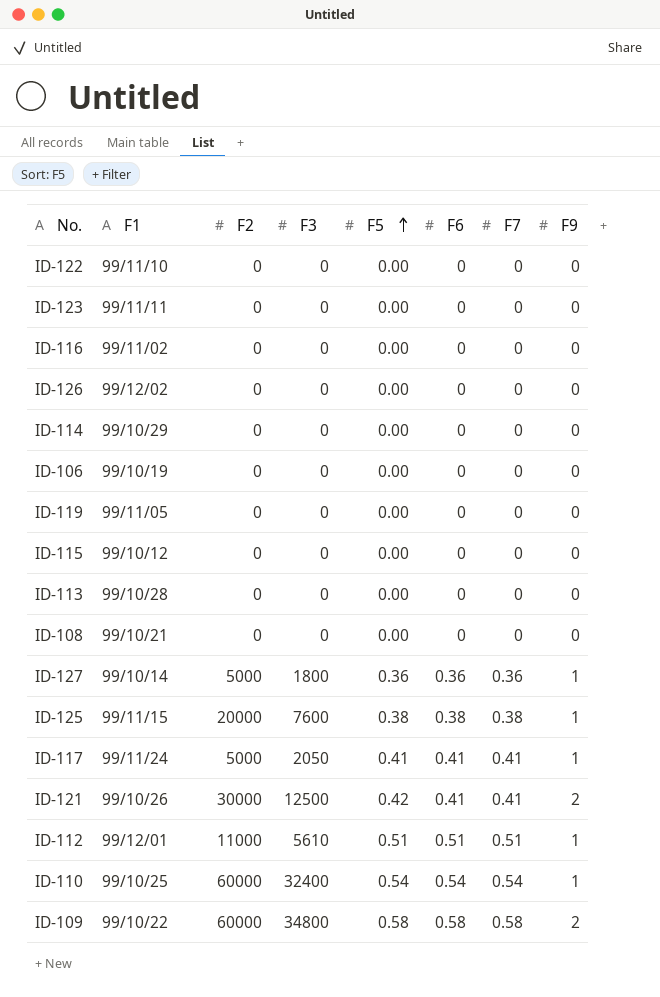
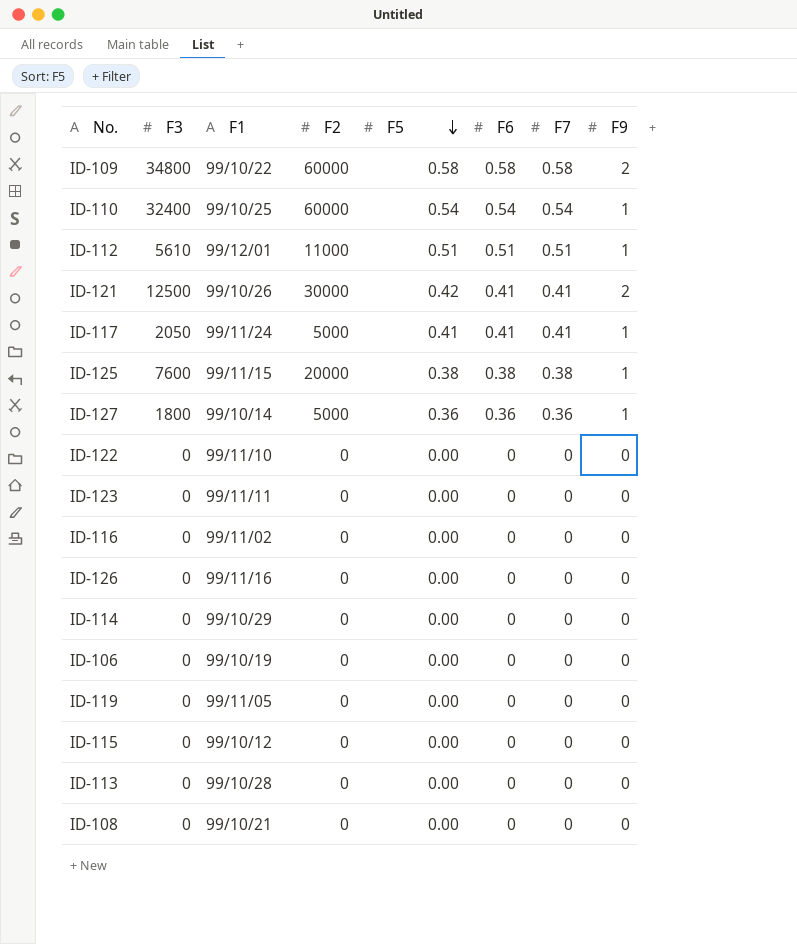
row order: F5 ascending -> F5 descending
column F3 | position: 4 -> 2
ID-126 | F1: 99/12/02 -> 99/11/16

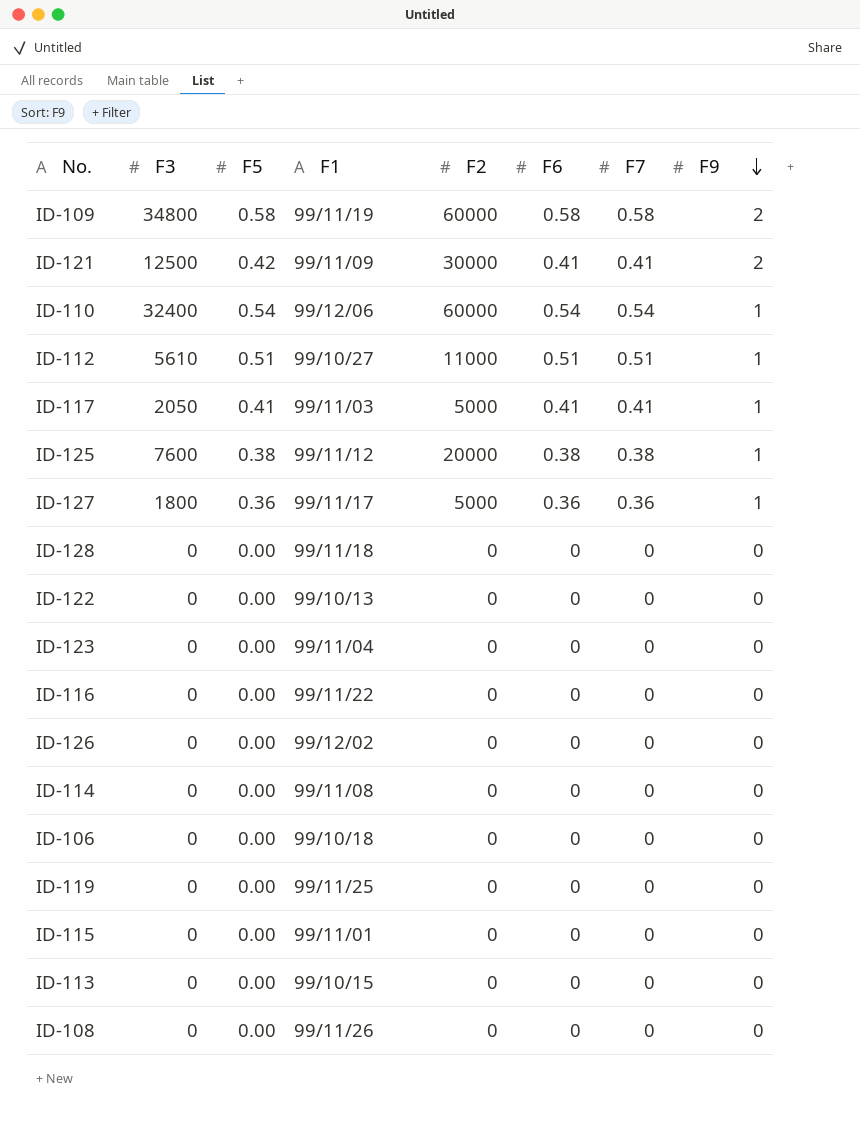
row order: F5 descending -> F9 descending
column F5 | position: 5 -> 3
ID-109 | F1: 99/10/22 -> 99/11/19
ID-121 | F1: 99/10/26 -> 99/11/09
ID-110 | F1: 99/10/25 -> 99/12/06
ID-112 | F1: 99/12/01 -> 99/10/27
ID-117 | F1: 99/11/24 -> 99/11/03
ID-125 | F1: 99/11/15 -> 99/11/12
ID-127 | F1: 99/10/14 -> 99/11/17
row ID-128: none -> 0 | 0.00 | 99/11/18 | 0 | 0 | 0 | 0
ID-122 | F1: 99/11/10 -> 99/10/13
ID-123 | F1: 99/11/11 -> 99/11/04
ID-116 | F1: 99/11/02 -> 99/11/22
ID-126 | F1: 99/11/16 -> 99/12/02
ID-114 | F1: 99/10/29 -> 99/11/08
ID-106 | F1: 99/10/19 -> 99/10/18
ID-119 | F1: 99/11/05 -> 99/11/25
ID-115 | F1: 99/10/12 -> 99/11/01
ID-113 | F1: 99/10/28 -> 99/10/15
ID-108 | F1: 99/10/21 -> 99/11/26

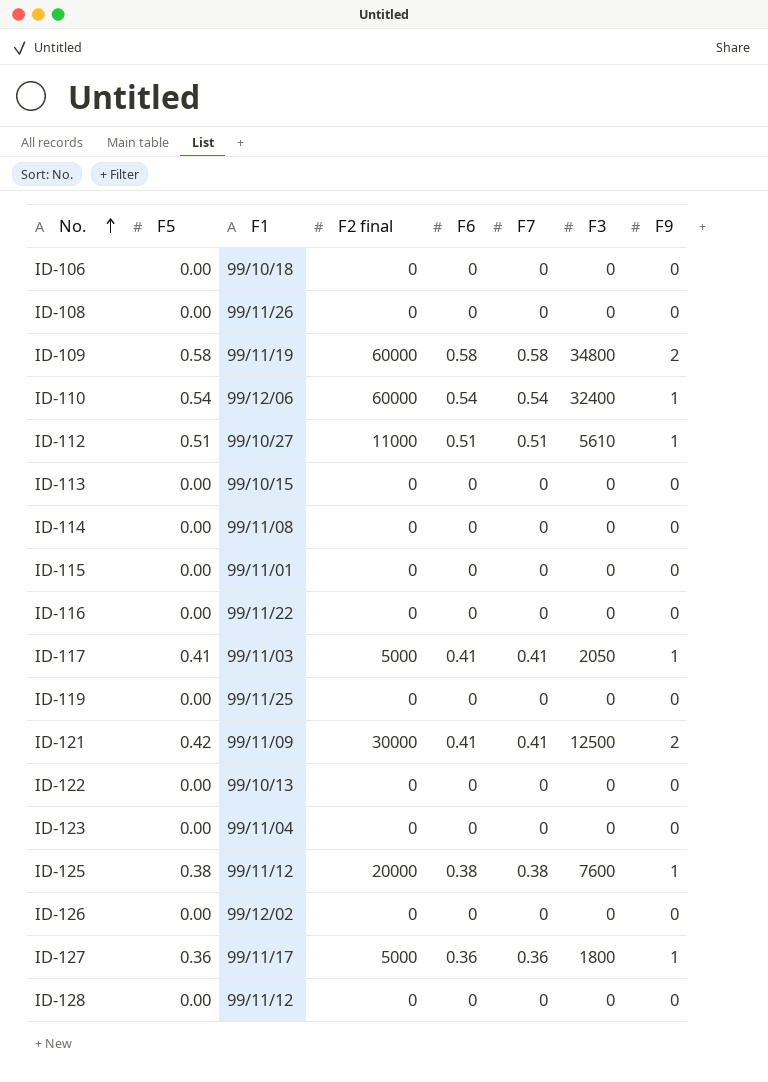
row order: F9 descending -> No. ascending
column name: F2 -> F2 final
column F3 | position: 2 -> 7
ID-128 | F1: 99/11/18 -> 99/11/12

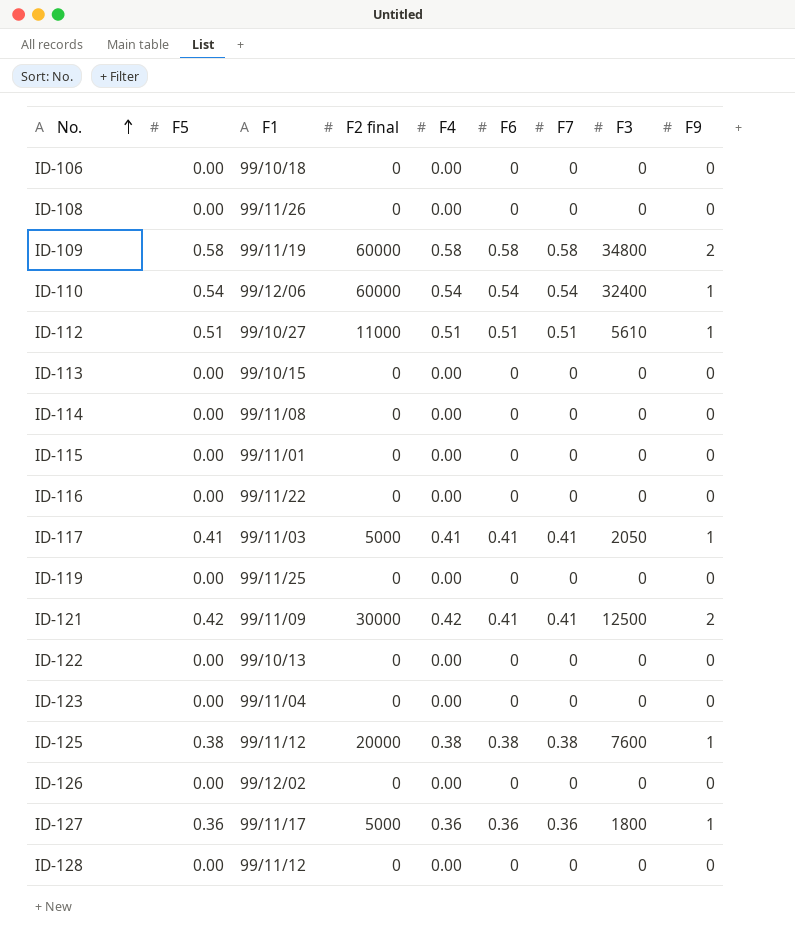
column F4 | position: none -> 5

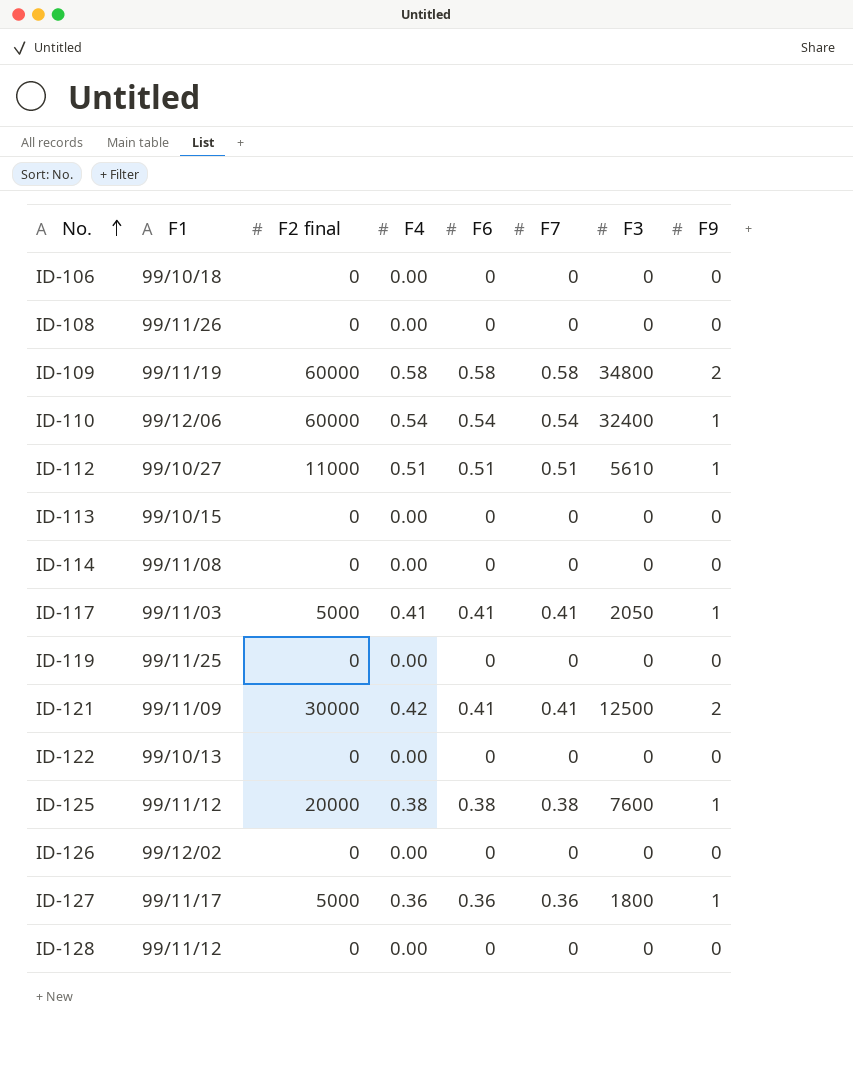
column F5 | position: 2 -> none
row ID-115: 0.00 | 99/11/01 | 0 | 0.00 | 0 | 0 | 0 | 0 -> none
row ID-116: 0.00 | 99/11/22 | 0 | 0.00 | 0 | 0 | 0 | 0 -> none
row ID-123: 0.00 | 99/11/04 | 0 | 0.00 | 0 | 0 | 0 | 0 -> none

